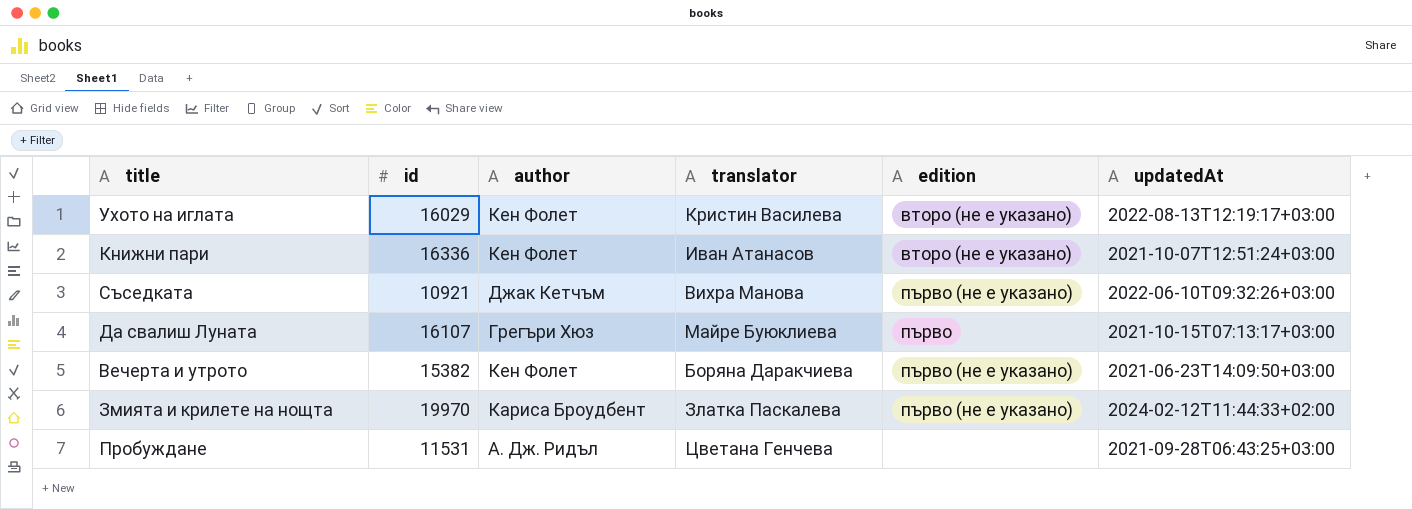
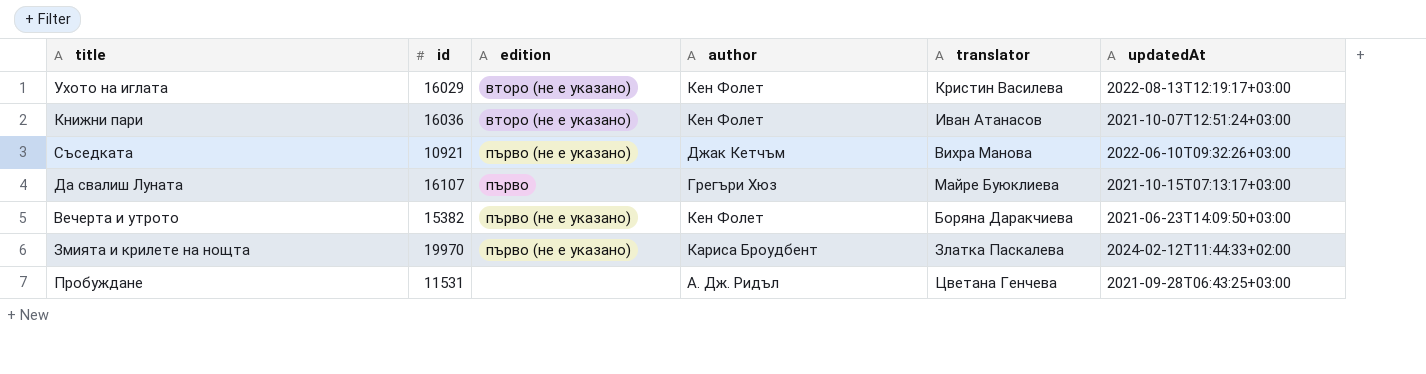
column edition | position: 5 -> 3
Книжни пари | id: 16336 -> 16036

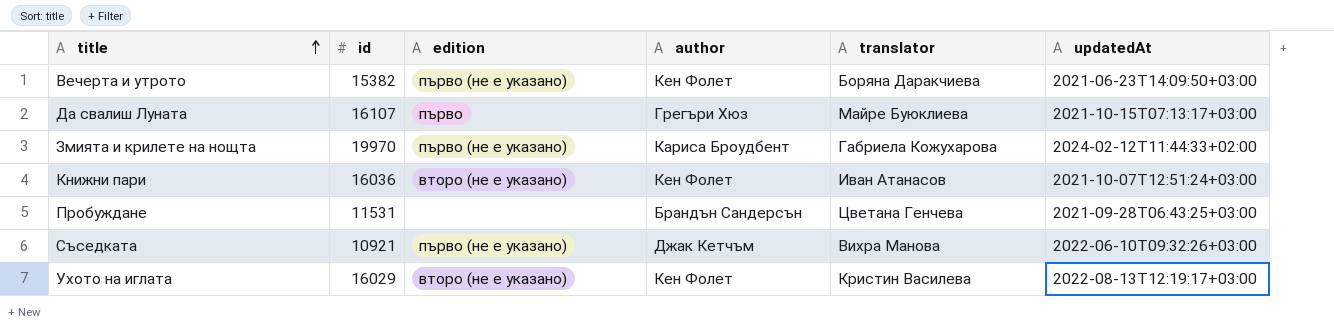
row order: none -> title ascending
Змията и крилете на нощта | translator: Златка Паскалева -> Габриела Кожухарова
Пробуждане | author: А. Дж. Ридъл -> Брандън Сандерсън

